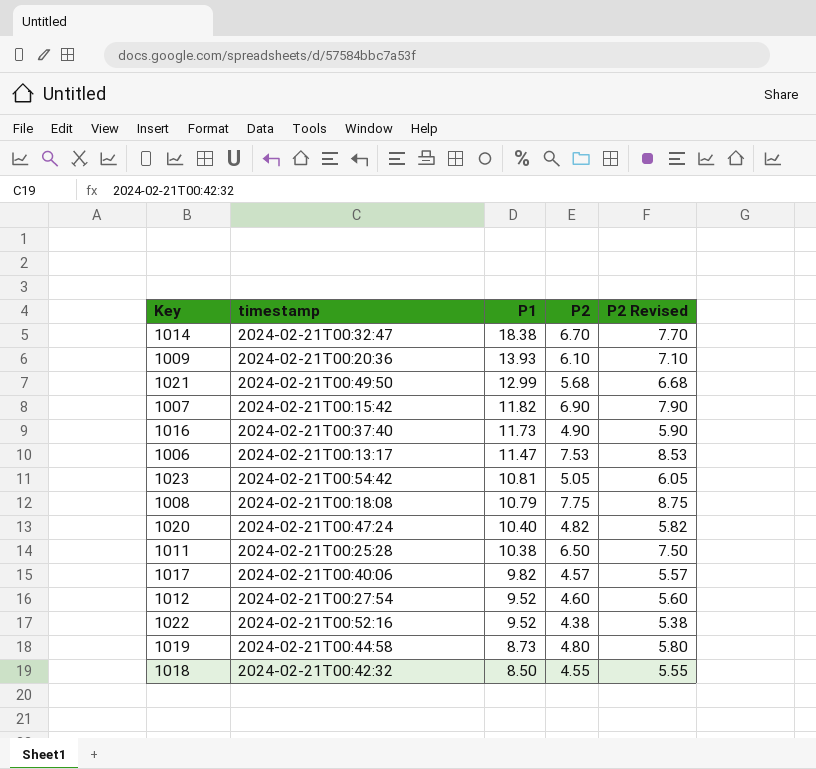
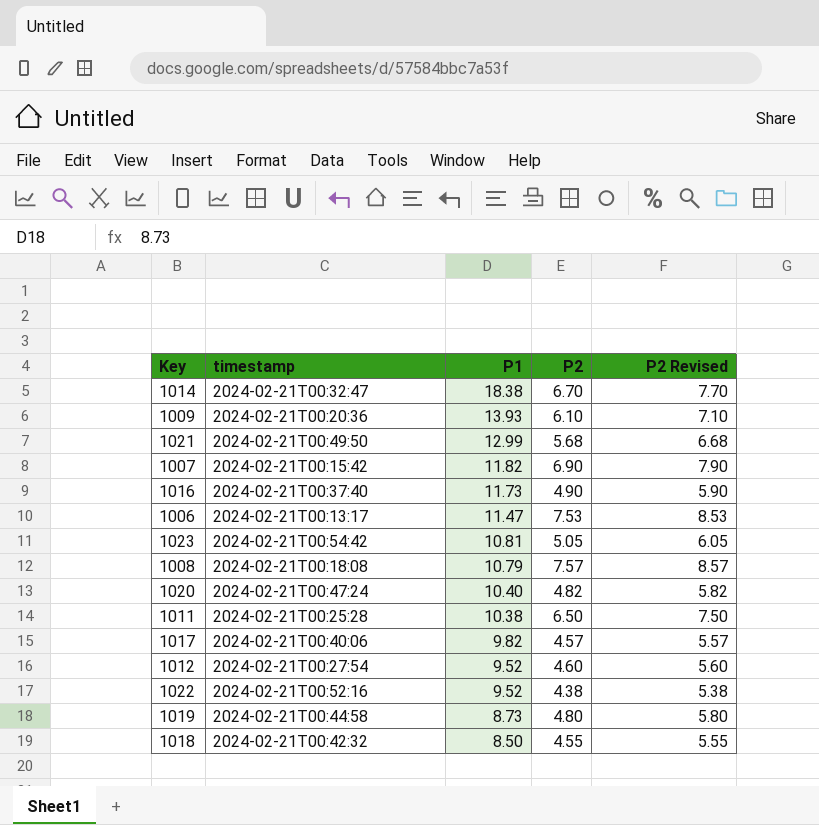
1008 | P2: 7.75 -> 7.57
1008 | P2 Revised: 8.75 -> 8.57

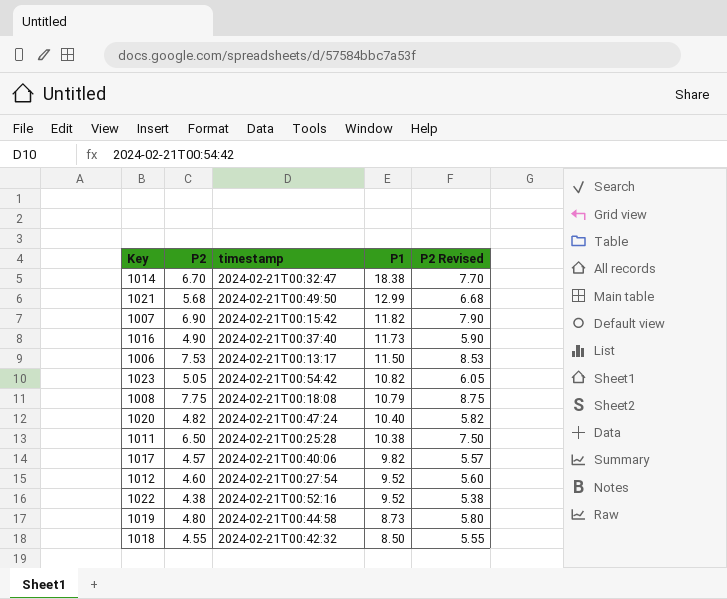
column P2 | position: 4 -> 2
row 1009: 2024-02-21T00:20:36 | 13.93 | 6.10 | 7.10 -> none
1006 | P1: 11.47 -> 11.50
1023 | P1: 10.81 -> 10.82
1008 | P2: 7.57 -> 7.75
1008 | P2 Revised: 8.57 -> 8.75

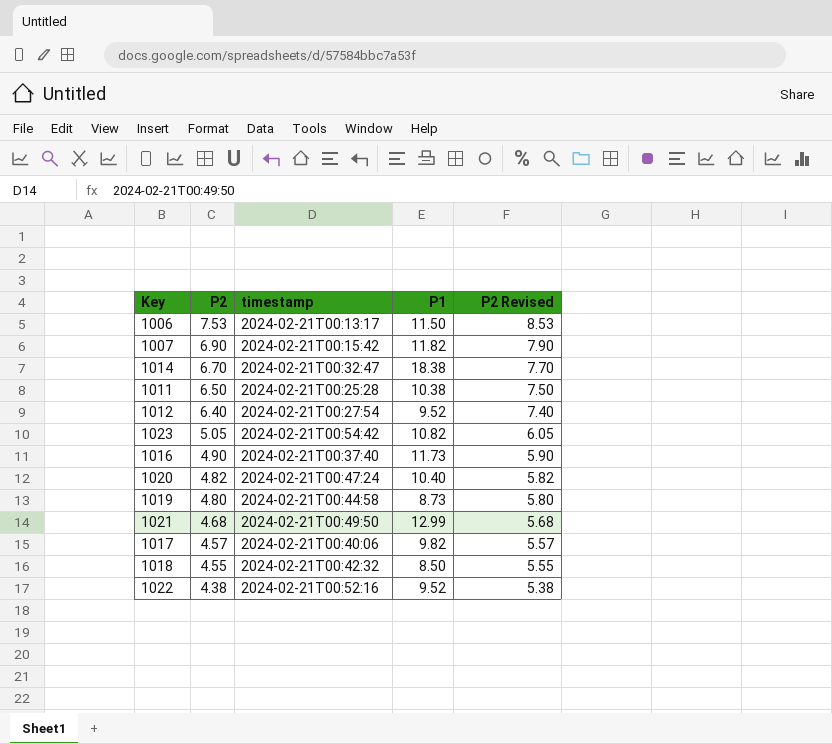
row order: P1 descending -> P2 descending
row 1008: 7.75 | 2024-02-21T00:18:08 | 10.79 | 8.75 -> none
1012 | P2: 4.60 -> 6.40
1012 | P2 Revised: 5.60 -> 7.40
1021 | P2: 5.68 -> 4.68
1021 | P2 Revised: 6.68 -> 5.68

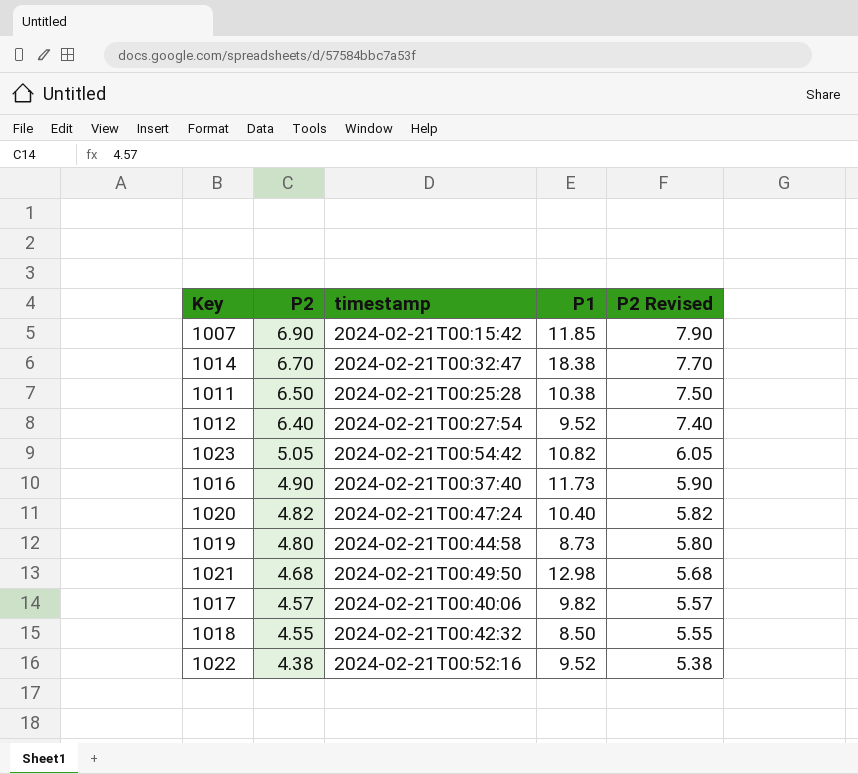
row 1006: 7.53 | 2024-02-21T00:13:17 | 11.50 | 8.53 -> none
1007 | P1: 11.82 -> 11.85
1021 | P1: 12.99 -> 12.98

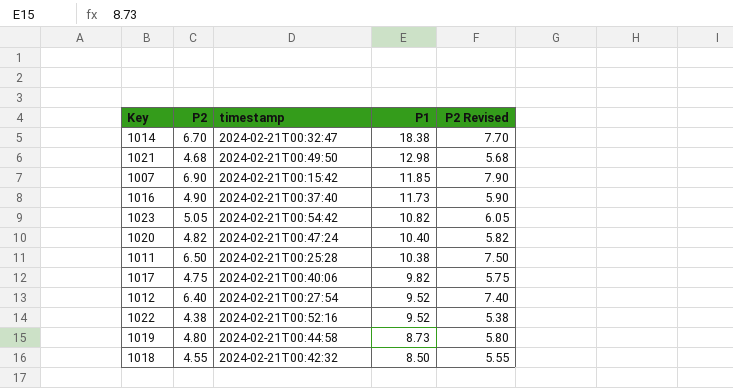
row order: P2 descending -> P1 descending
1017 | P2: 4.57 -> 4.75
1017 | P2 Revised: 5.57 -> 5.75

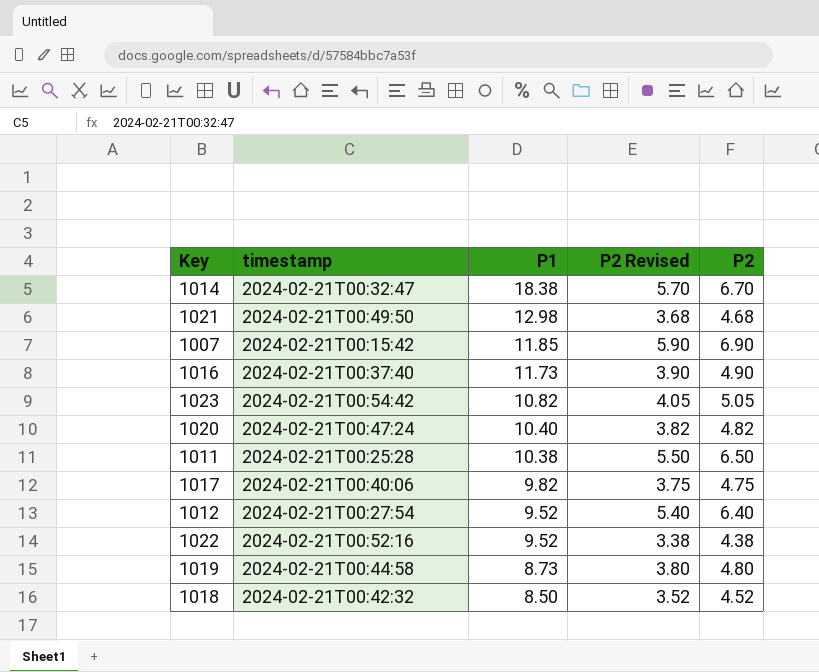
column P2 Revised | formula: [P2] + 1 -> [P2] - 1
column P2 | position: 2 -> 5
1018 | P2: 4.55 -> 4.52

